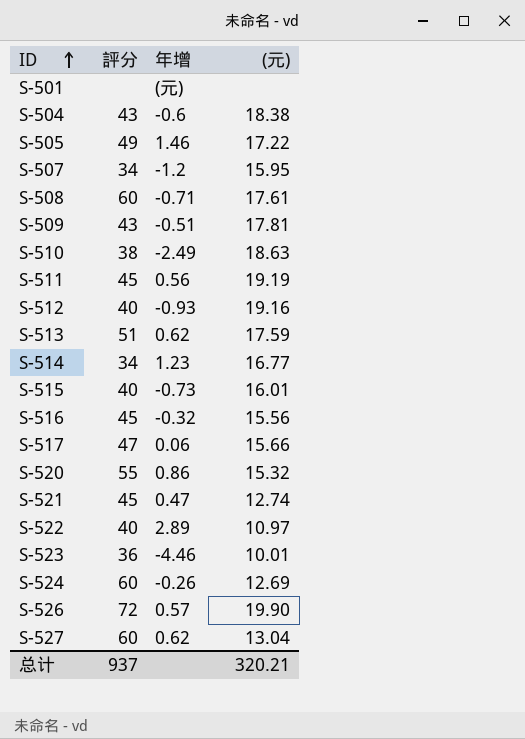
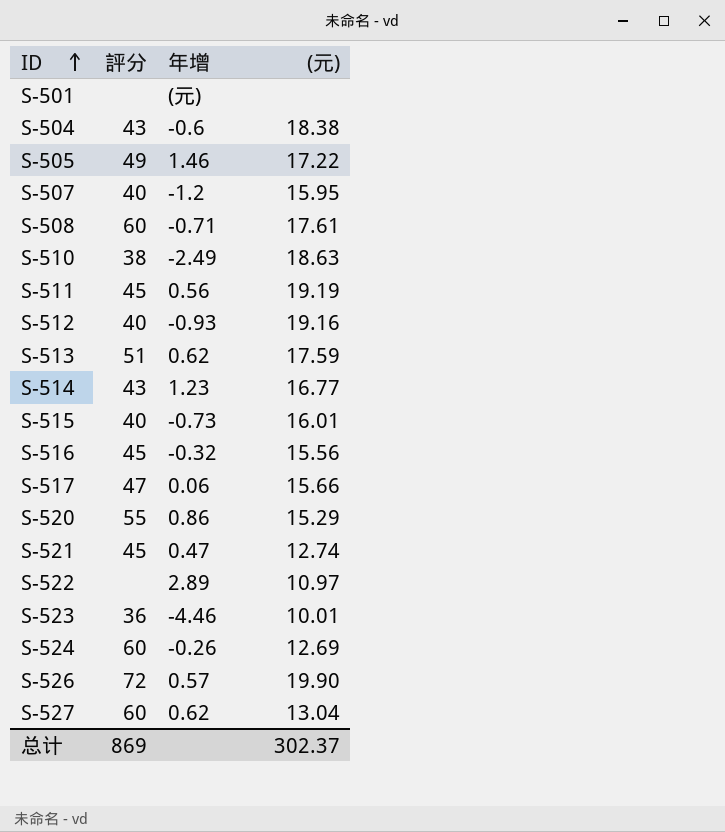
row S-509: 43 | -0.51 | 17.81 -> none
S-507 | 評分: 34 -> 40
S-514 | 評分: 34 -> 43
S-520 | (元): 15.32 -> 15.29
S-522 | 評分: 40 -> none
总计 | 評分: 937 -> 869
总计 | (元): 320.21 -> 302.37

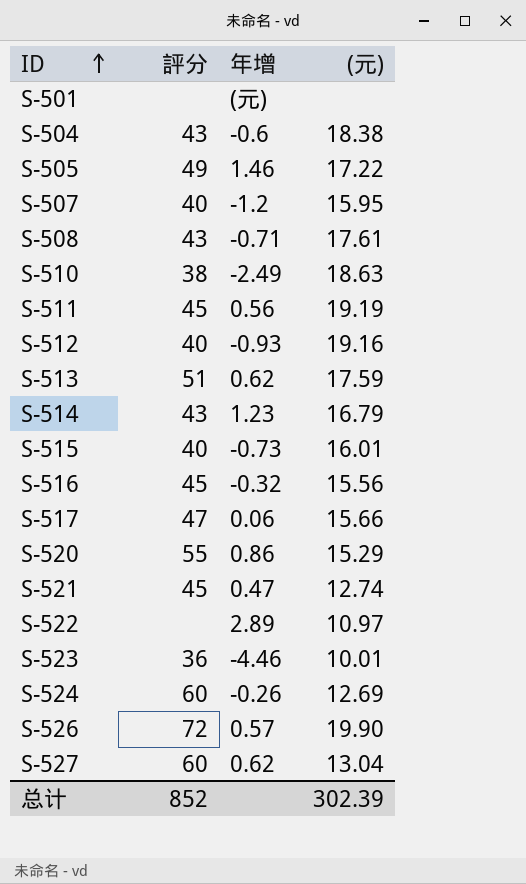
S-508 | 評分: 60 -> 43
S-514 | (元): 16.77 -> 16.79
总计 | 評分: 869 -> 852
总计 | (元): 302.37 -> 302.39

